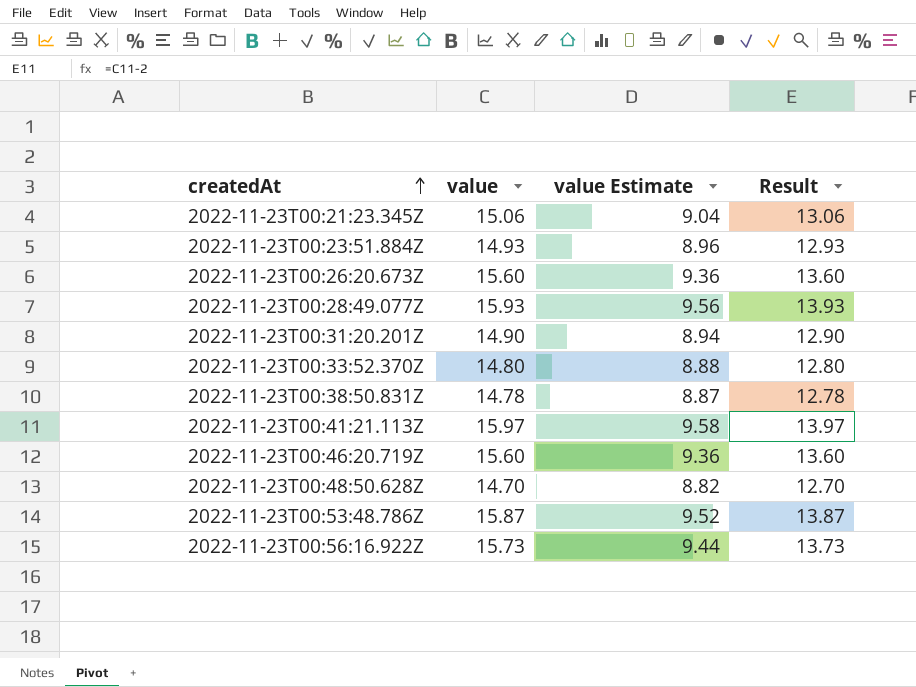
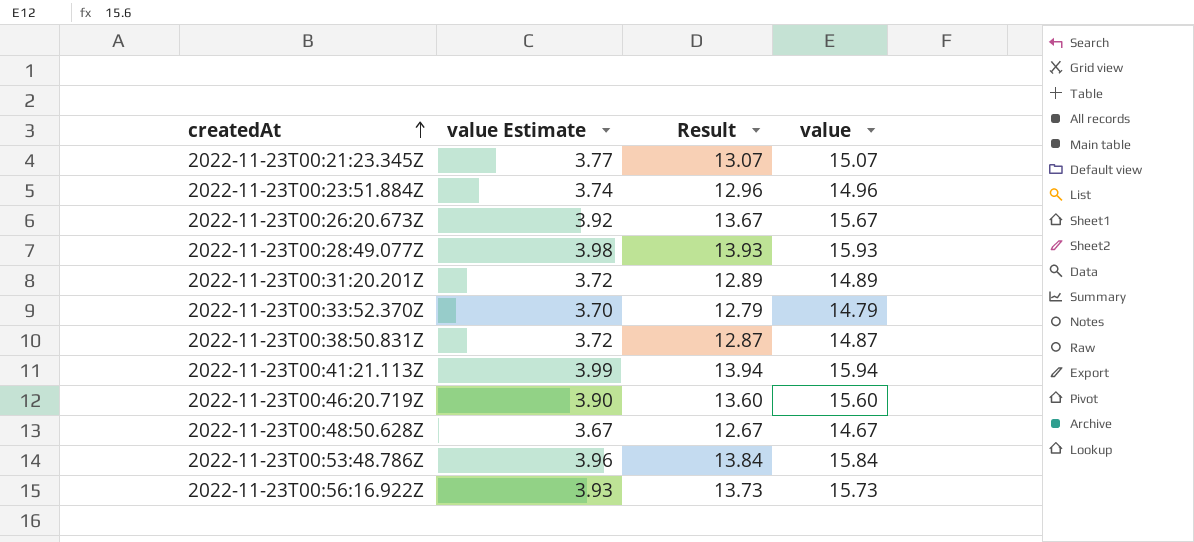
column value Estimate | formula: [value] * 0.6 -> [value] * 0.25
column value | position: 2 -> 4
2022-11-23T00:21:23.345Z | Result: 13.06 -> 13.07
2022-11-23T00:21:23.345Z | value: 15.06 -> 15.07
2022-11-23T00:23:51.884Z | Result: 12.93 -> 12.96
2022-11-23T00:23:51.884Z | value: 14.93 -> 14.96
2022-11-23T00:26:20.673Z | Result: 13.60 -> 13.67
2022-11-23T00:26:20.673Z | value: 15.60 -> 15.67
2022-11-23T00:31:20.201Z | Result: 12.90 -> 12.89
2022-11-23T00:31:20.201Z | value: 14.90 -> 14.89
2022-11-23T00:33:52.370Z | Result: 12.80 -> 12.79
2022-11-23T00:33:52.370Z | value: 14.80 -> 14.79
2022-11-23T00:38:50.831Z | Result: 12.78 -> 12.87
2022-11-23T00:38:50.831Z | value: 14.78 -> 14.87
2022-11-23T00:41:21.113Z | Result: 13.97 -> 13.94
2022-11-23T00:41:21.113Z | value: 15.97 -> 15.94
2022-11-23T00:48:50.628Z | Result: 12.70 -> 12.67
2022-11-23T00:48:50.628Z | value: 14.70 -> 14.67
2022-11-23T00:53:48.786Z | Result: 13.87 -> 13.84
2022-11-23T00:53:48.786Z | value: 15.87 -> 15.84

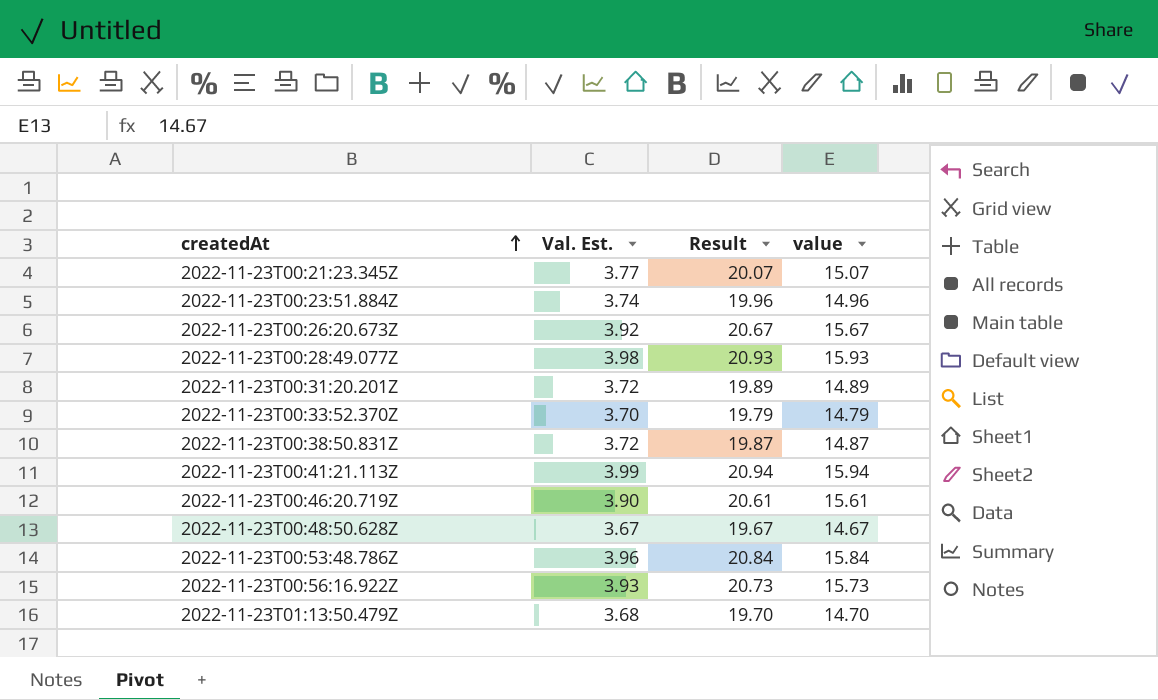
column name: value Estimate -> Val. Est.
column Result | formula: [value] - 2 -> [value] + 5
2022-11-23T00:46:20.719Z | value: 15.60 -> 15.61
row 2022-11-23T01:13:50.479Z: none -> 3.68 | 19.70 | 14.70

